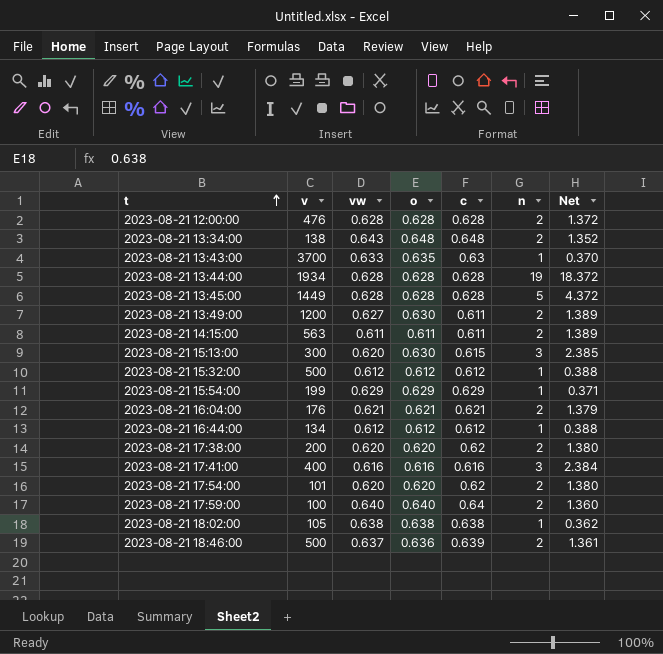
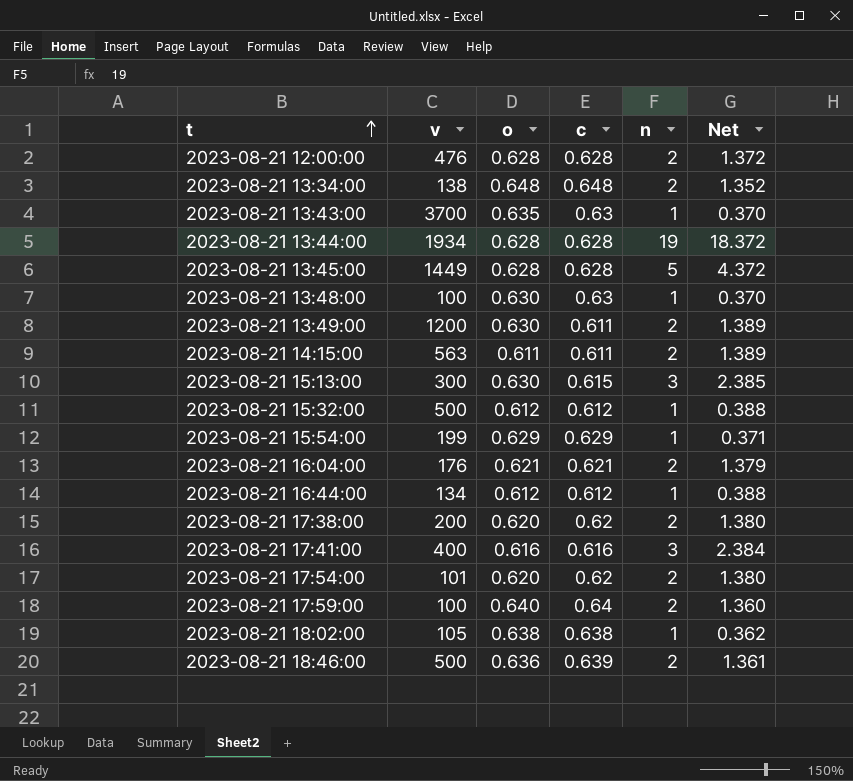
column vw | position: 3 -> none
row 2023-08-21 13:48:00: none -> 100 | 0.630 | 0.63 | 1 | 0.370

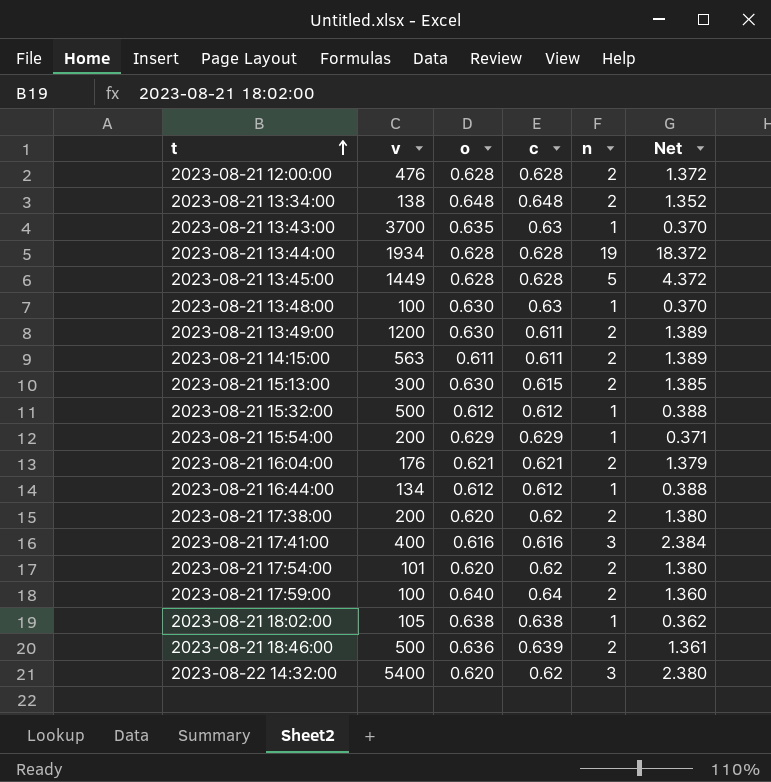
2023-08-21 15:13:00 | n: 3 -> 2
2023-08-21 15:13:00 | Net: 2.385 -> 1.385
2023-08-21 15:54:00 | v: 199 -> 200
row 2023-08-22 14:32:00: none -> 5400 | 0.620 | 0.62 | 3 | 2.380

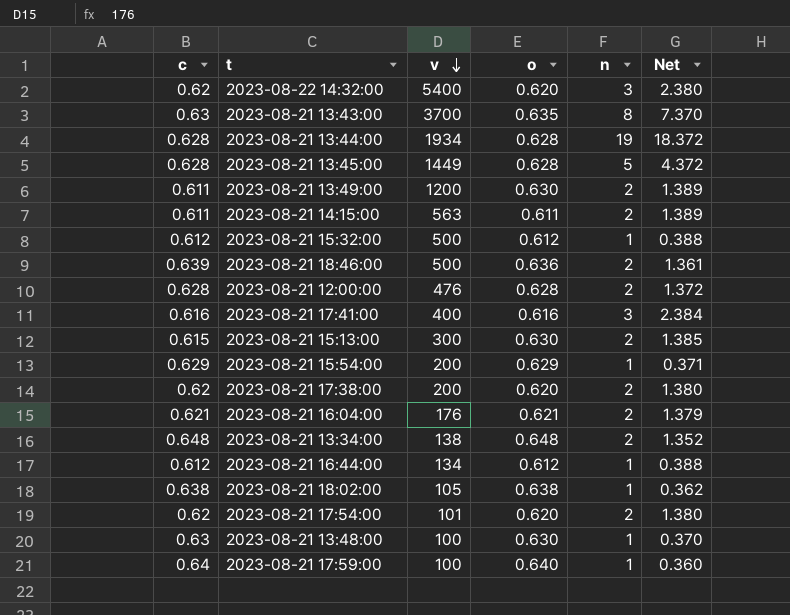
row order: t ascending -> v descending
column c | position: 4 -> 1
2023-08-21 13:43:00 | n: 1 -> 8
2023-08-21 13:43:00 | Net: 0.370 -> 7.370
2023-08-21 17:59:00 | n: 2 -> 1
2023-08-21 17:59:00 | Net: 1.360 -> 0.360

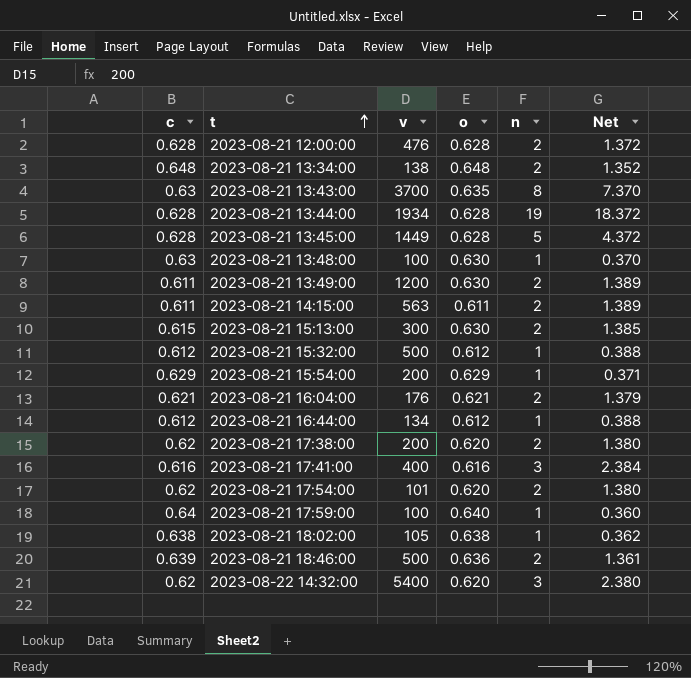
row order: v descending -> t ascending

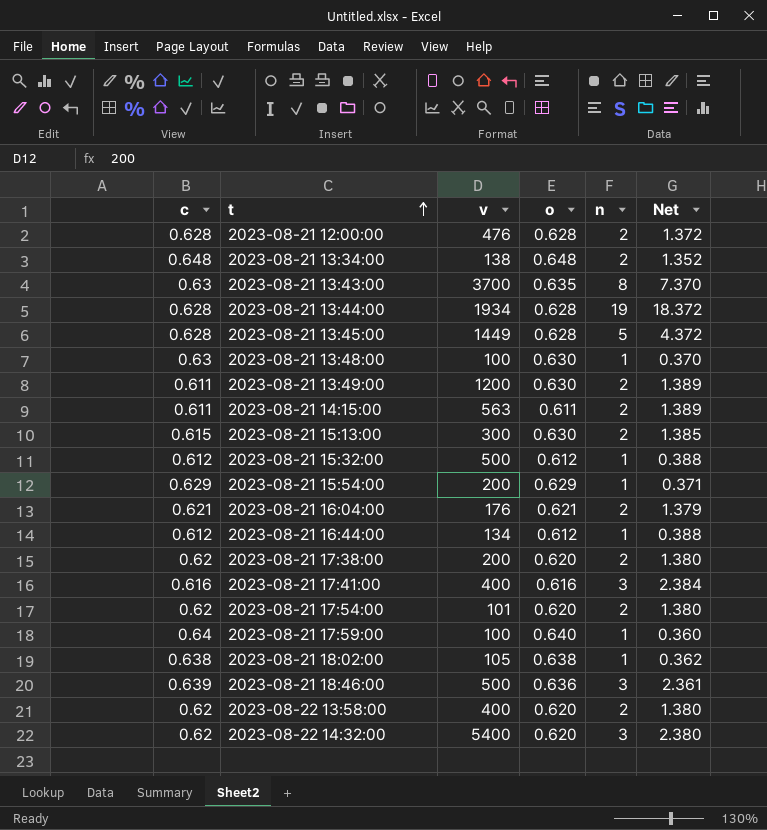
2023-08-21 18:46:00 | n: 2 -> 3
2023-08-21 18:46:00 | Net: 1.361 -> 2.361
row 2023-08-22 13:58:00: none -> 0.62 | 400 | 0.620 | 2 | 1.380

